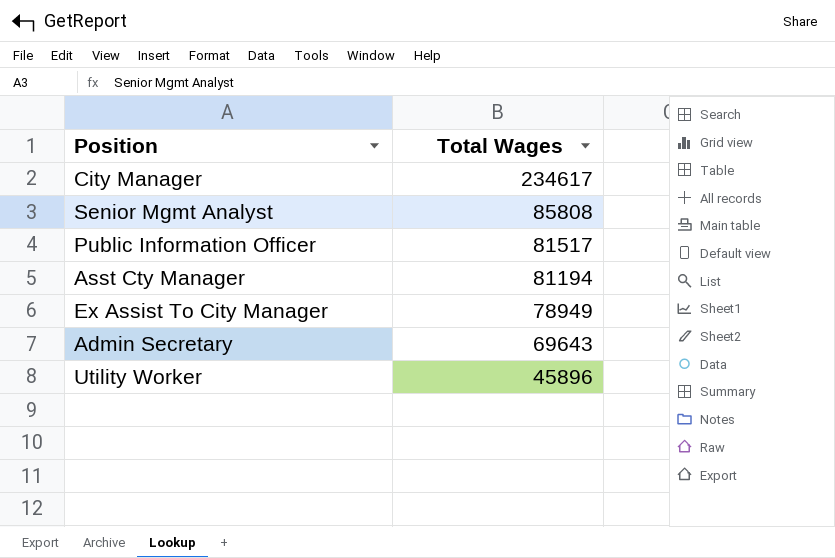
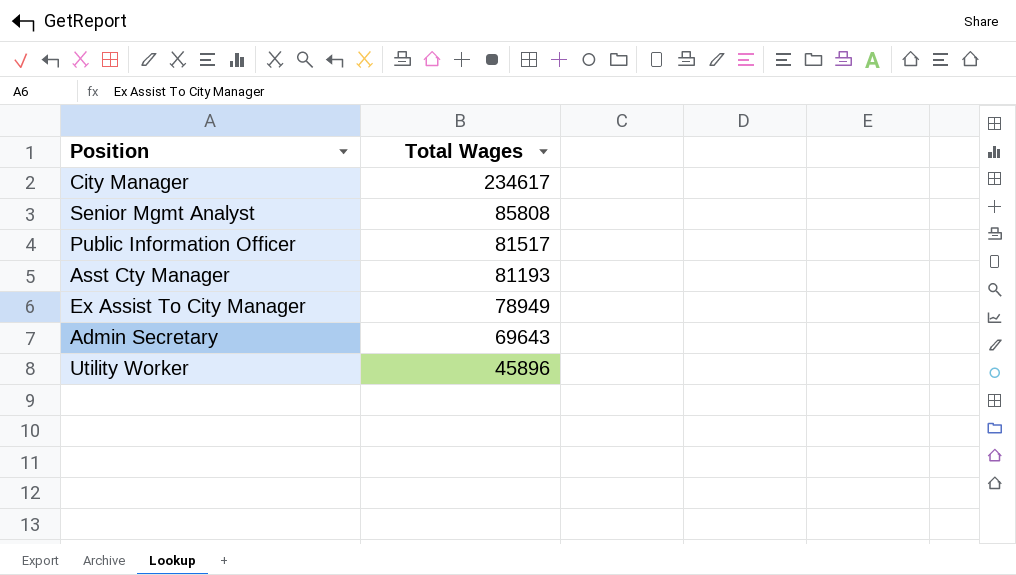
Asst Cty Manager | Total Wages: 81194 -> 81193

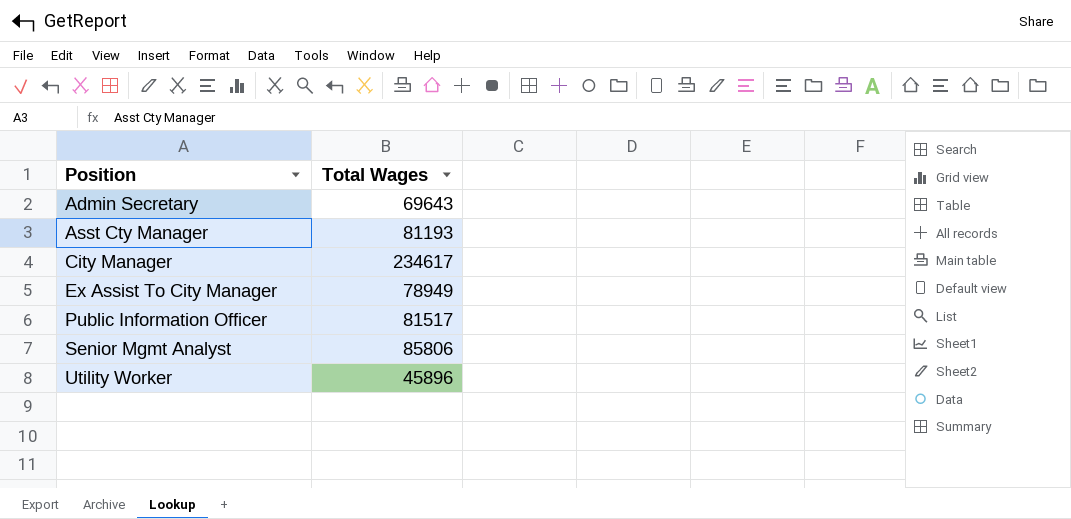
row order: Total Wages descending -> Position ascending
Senior Mgmt Analyst | Total Wages: 85808 -> 85806

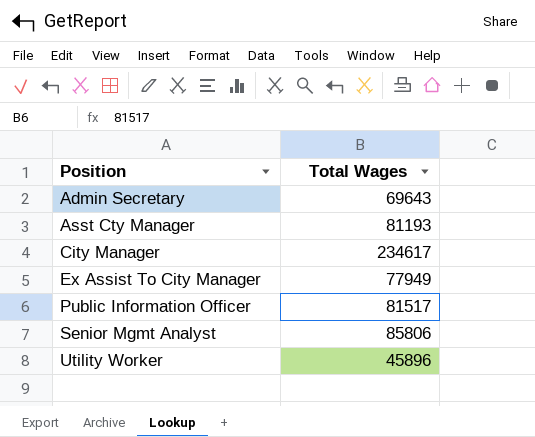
Ex Assist To City Manager | Total Wages: 78949 -> 77949

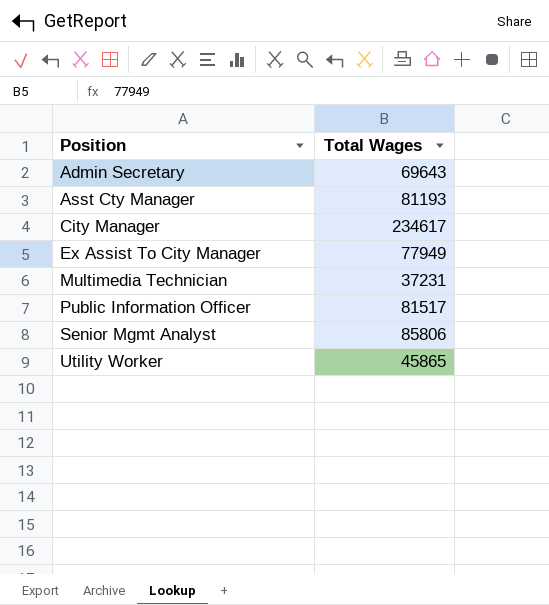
row Multimedia Technician: none -> 37231
Utility Worker | Total Wages: 45896 -> 45865

